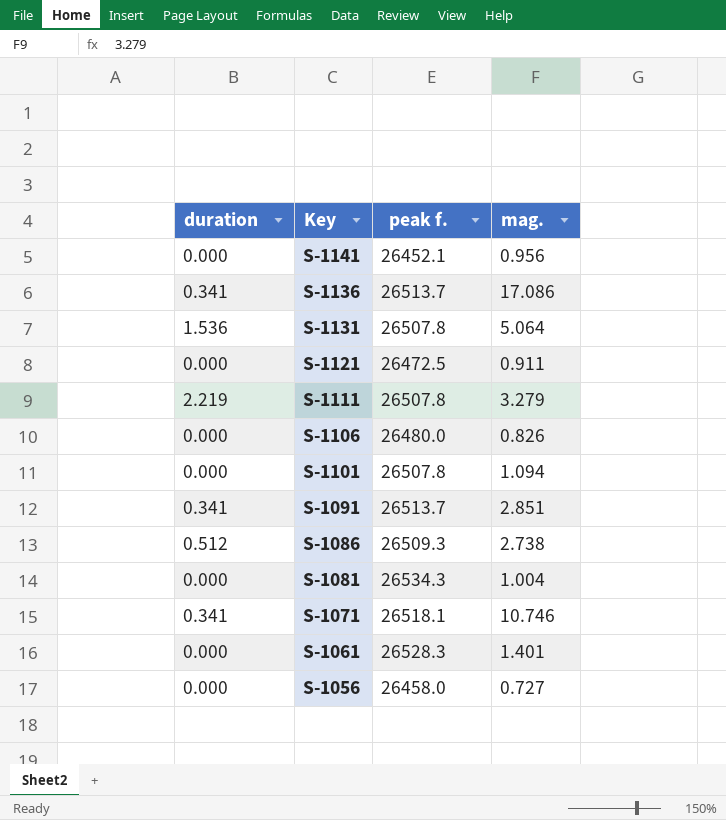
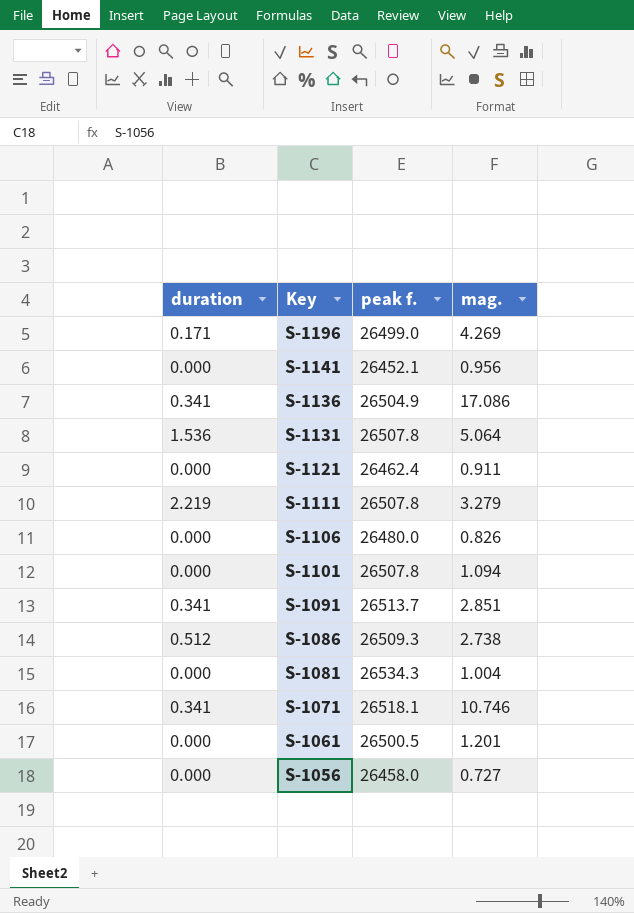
row S-1196: none -> 0.171 | 26499.0 | 4.269
S-1136 | peak f.: 26513.7 -> 26504.9
S-1121 | peak f.: 26472.5 -> 26462.4
S-1061 | peak f.: 26528.3 -> 26500.5
S-1061 | mag.: 1.401 -> 1.201

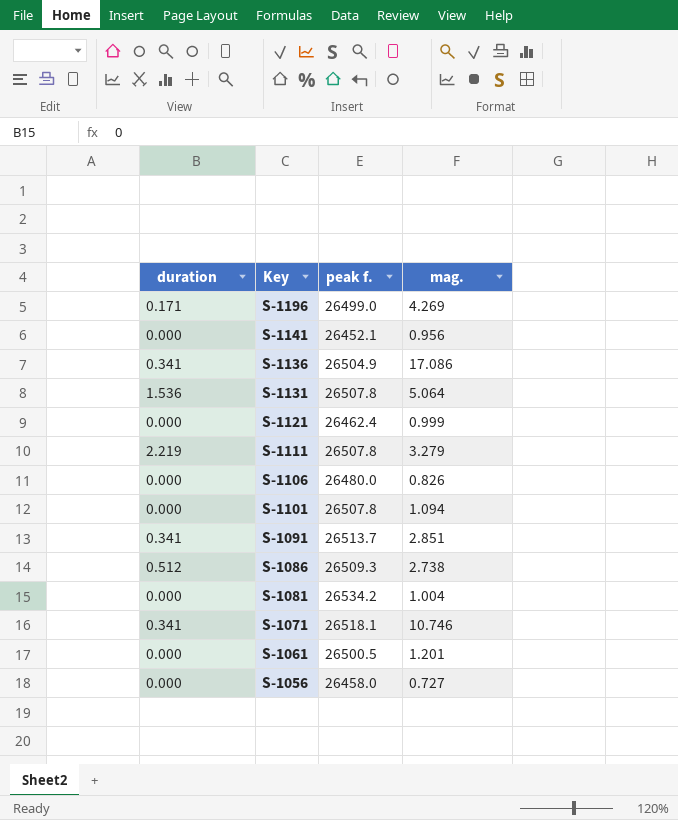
S-1121 | mag.: 0.911 -> 0.999
S-1081 | peak f.: 26534.3 -> 26534.2

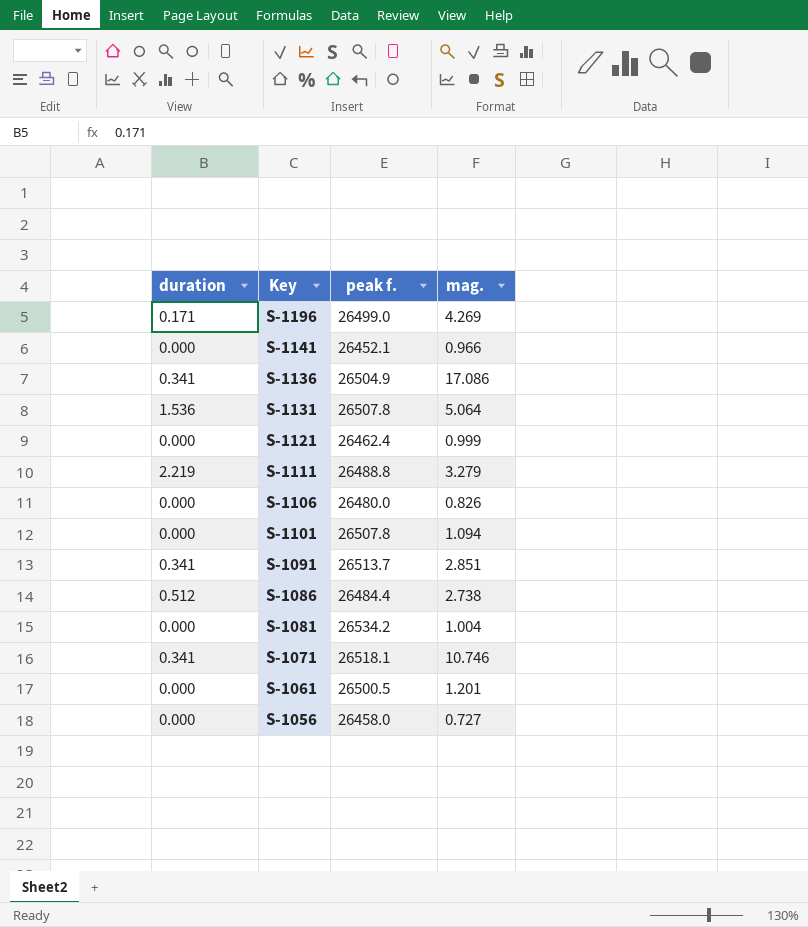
S-1141 | mag.: 0.956 -> 0.966
S-1111 | peak f.: 26507.8 -> 26488.8
S-1086 | peak f.: 26509.3 -> 26484.4

